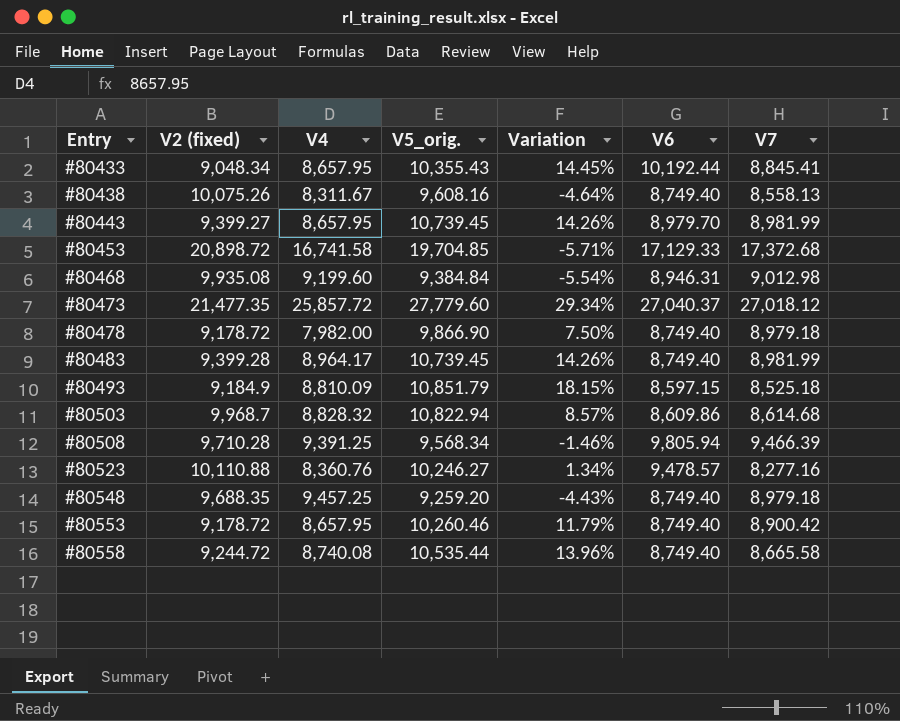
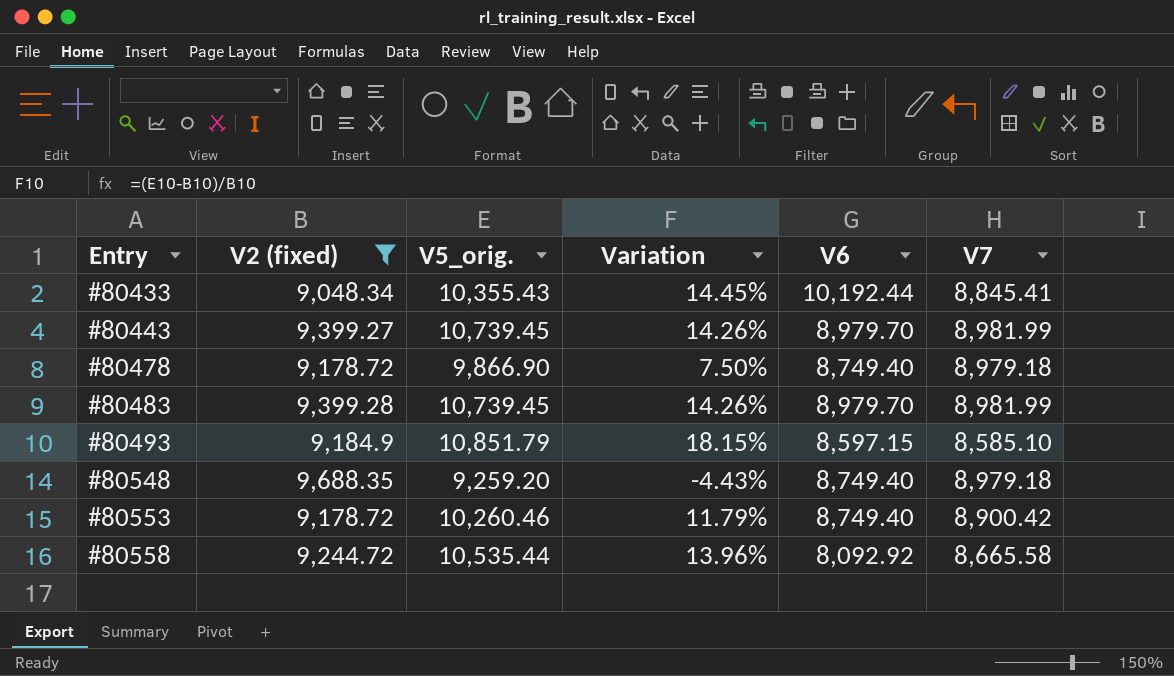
filter: none -> V2 (fixed) <= 9,688.35
column V4 | position: 3 -> none
#80483 | V6: 8,749.40 -> 8,979.70
#80493 | V7: 8,525.18 -> 8,585.10
#80558 | V6: 8,749.40 -> 8,092.92

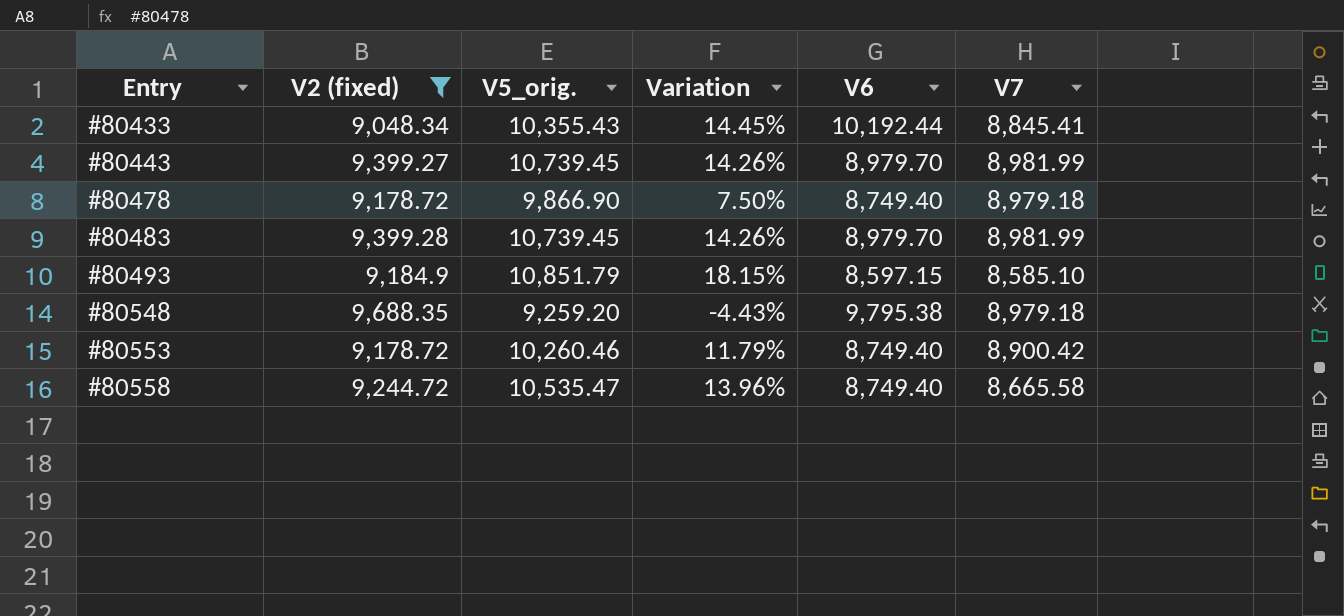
#80548 | V6: 8,749.40 -> 9,795.38
#80558 | V5_orig.: 10,535.44 -> 10,535.47
#80558 | V6: 8,092.92 -> 8,749.40

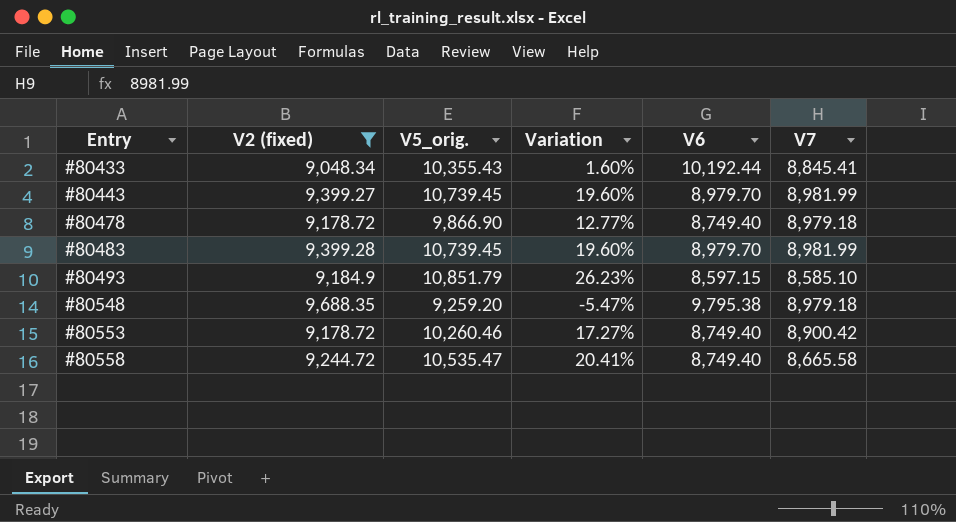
column Variation | formula: ([V5_orig.] - [V2 (fixed)]) / [V2 (fixed)] -> ([V5_orig.] - [V6]) / [V6]

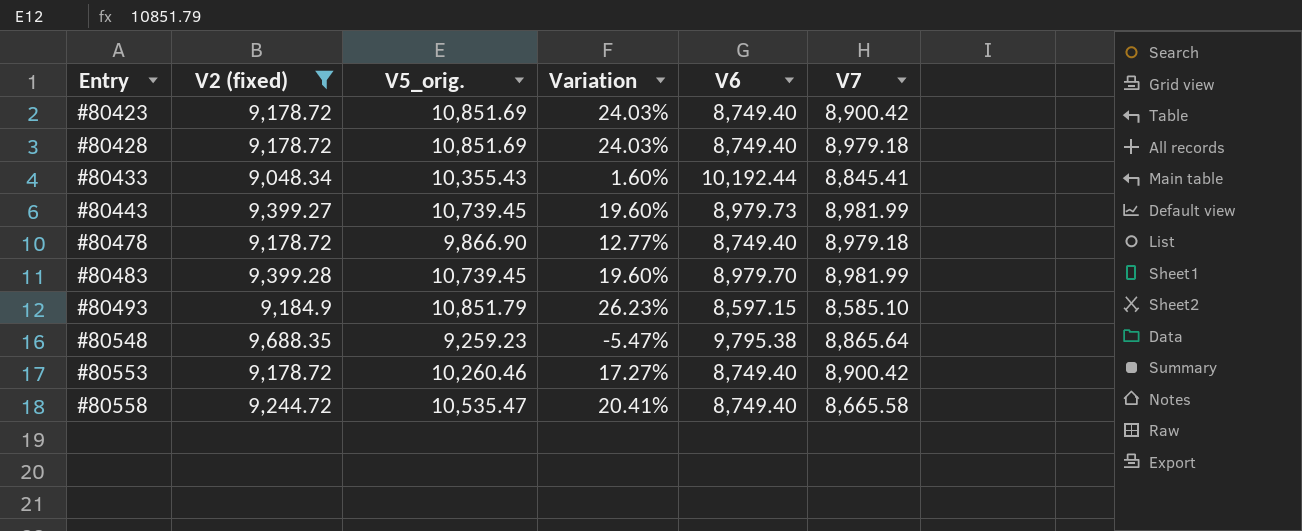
row #80423: none -> 9,178.72 | 10,851.69 | 24.03% | 8,749.40 | 8,900.42
row #80428: none -> 9,178.72 | 10,851.69 | 24.03% | 8,749.40 | 8,979.18
#80443 | V6: 8,979.70 -> 8,979.73
#80548 | V5_orig.: 9,259.20 -> 9,259.23
#80548 | V7: 8,979.18 -> 8,865.64

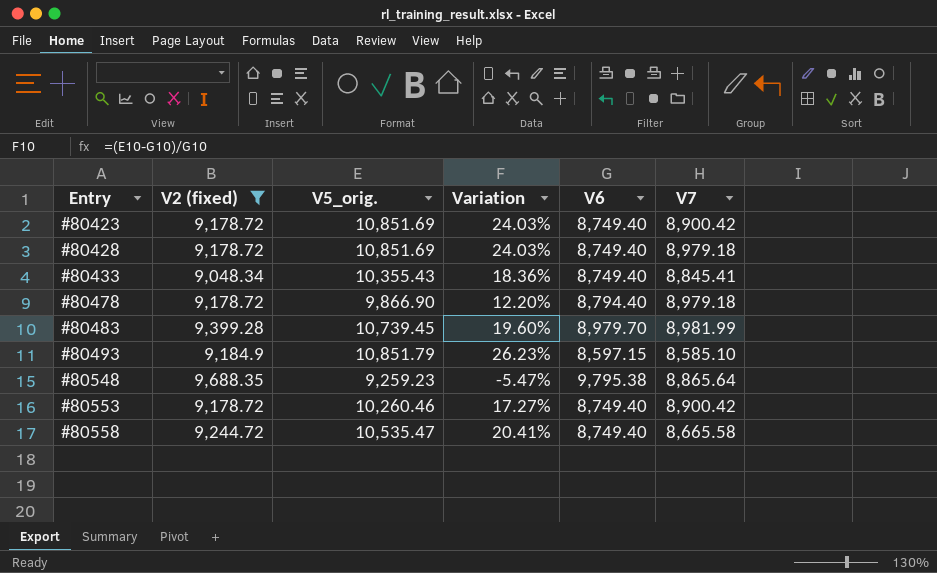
row #80443: 9,399.27 | 10,739.45 | 19.60% | 8,979.73 | 8,981.99 -> none
#80433 | Variation: 1.60% -> 18.36%
#80433 | V6: 10,192.44 -> 8,749.40
#80478 | Variation: 12.77% -> 12.20%
#80478 | V6: 8,749.40 -> 8,794.40

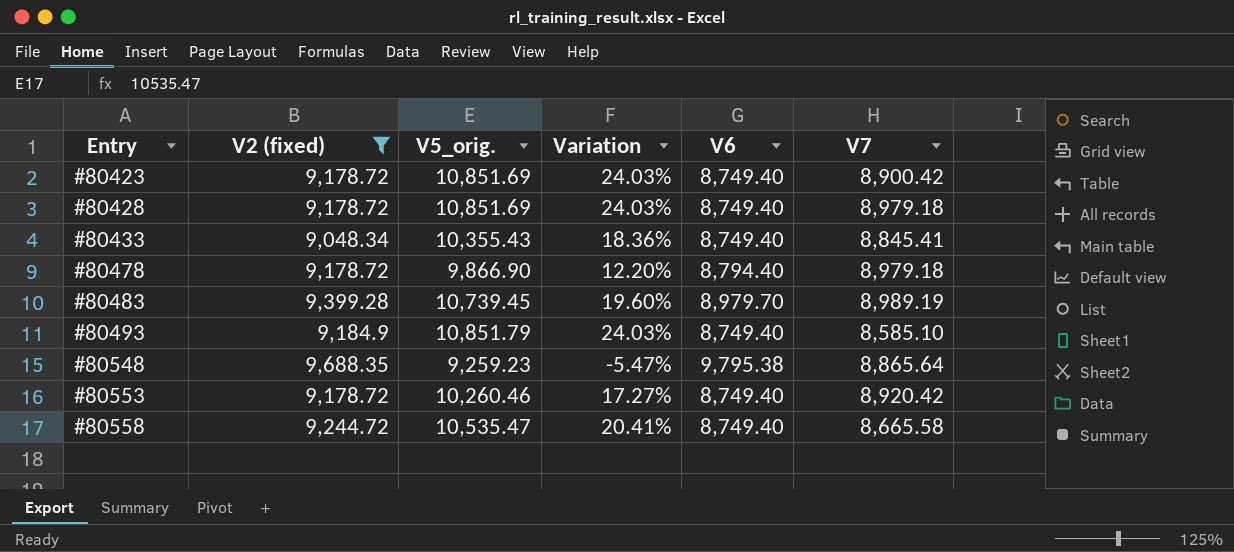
#80483 | V7: 8,981.99 -> 8,989.19
#80493 | Variation: 26.23% -> 24.03%
#80493 | V6: 8,597.15 -> 8,749.40
#80553 | V7: 8,900.42 -> 8,920.42

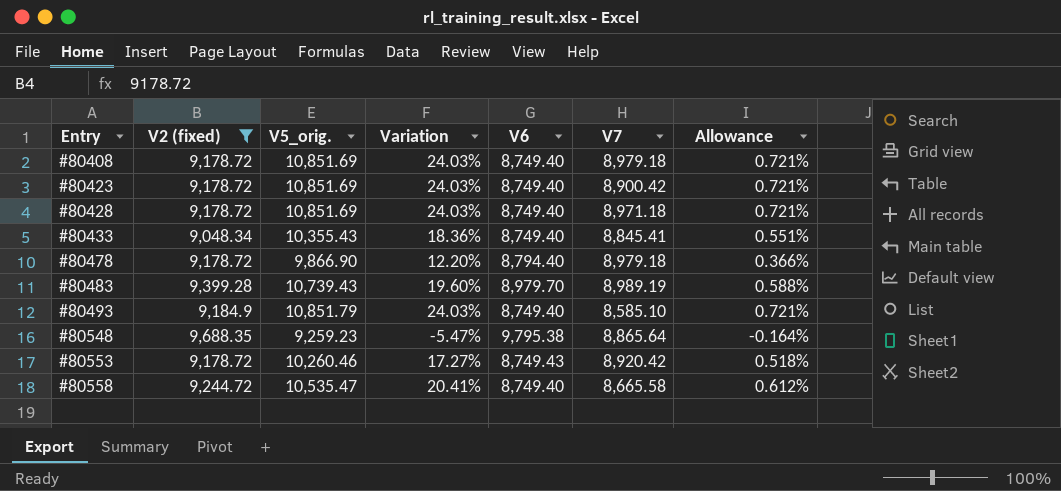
column Allowance | formula: none -> [Variation] * 0.03
row #80408: none -> 9,178.72 | 10,851.69 | 24.03% | 8,749.40 | 8,979.18 | 0.721%
#80428 | V7: 8,979.18 -> 8,971.18
#80483 | V5_orig.: 10,739.45 -> 10,739.43
#80553 | V6: 8,749.40 -> 8,749.43

